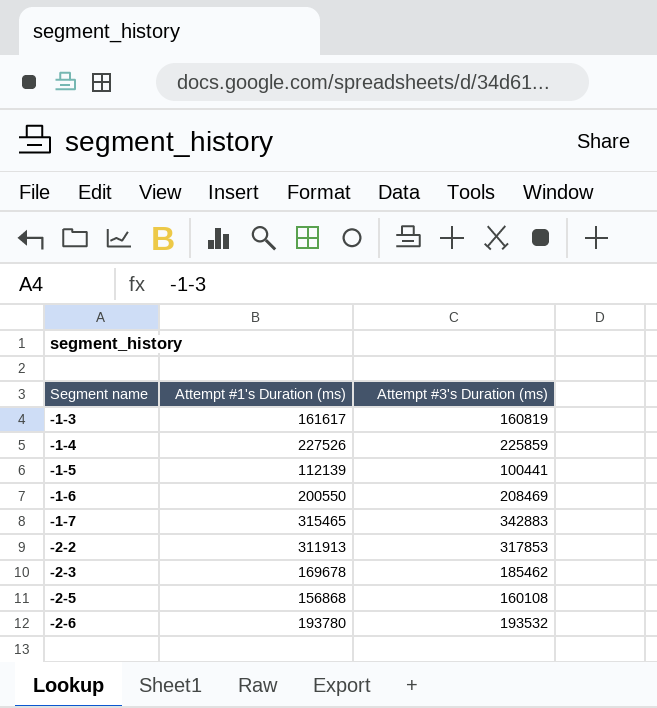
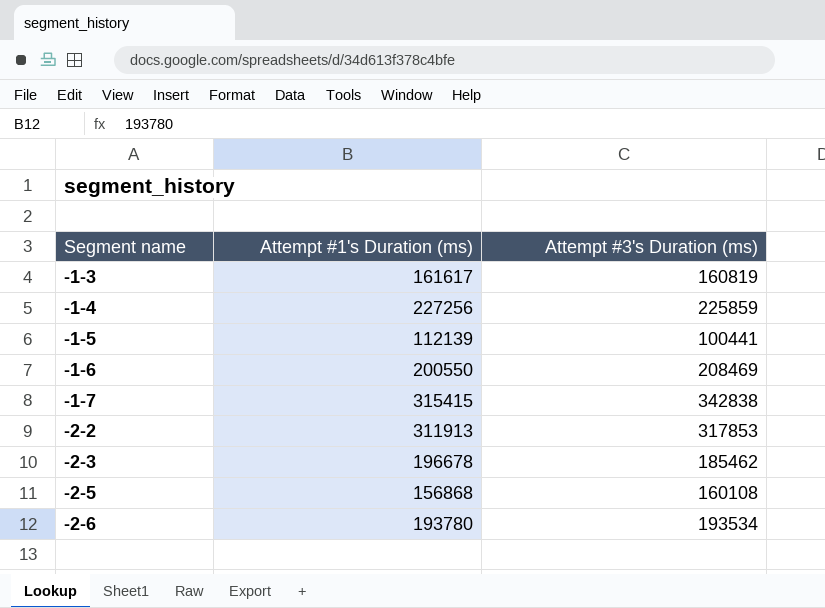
-1-4 | Attempt #1's Duration (ms): 227526 -> 227256
-1-7 | Attempt #1's Duration (ms): 315465 -> 315415
-1-7 | Attempt #3's Duration (ms): 342883 -> 342838
-2-3 | Attempt #1's Duration (ms): 169678 -> 196678
-2-6 | Attempt #3's Duration (ms): 193532 -> 193534

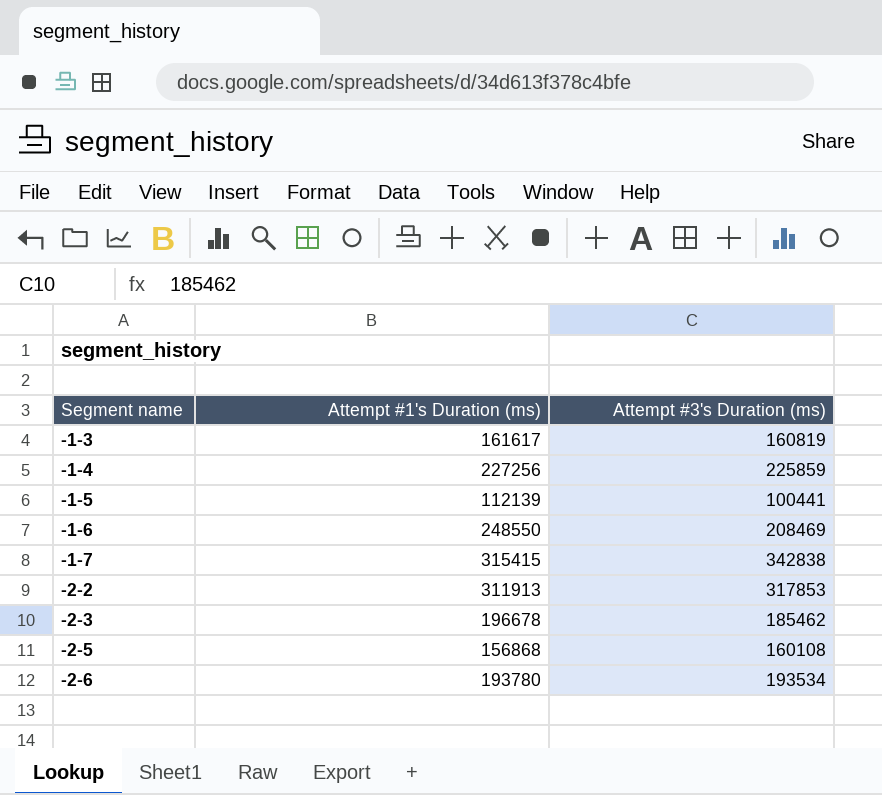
-1-6 | Attempt #1's Duration (ms): 200550 -> 248550

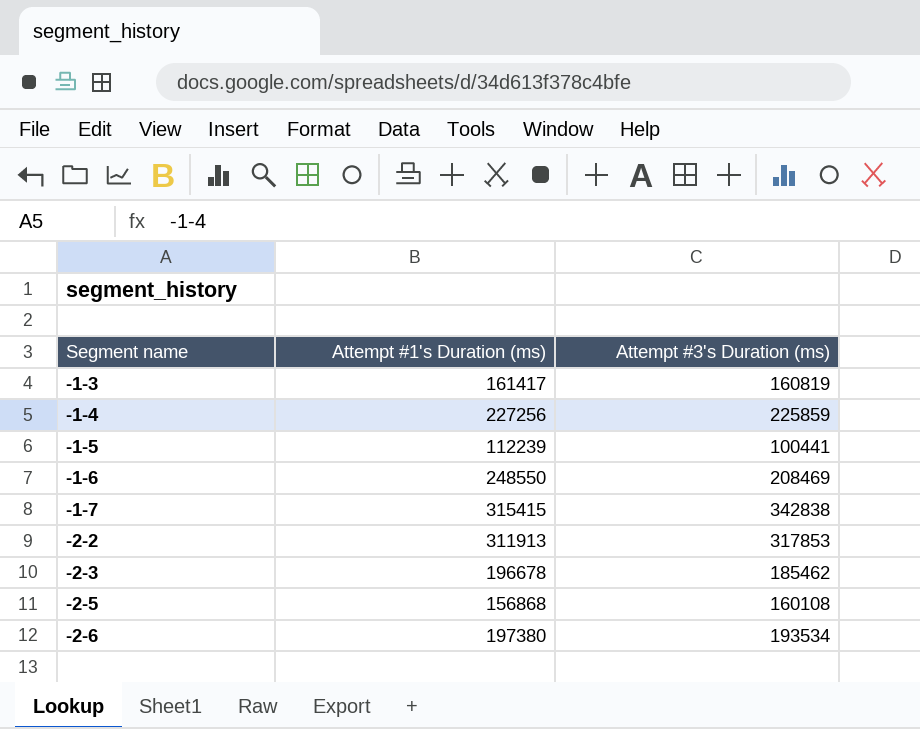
-1-3 | Attempt #1's Duration (ms): 161617 -> 161417
-1-5 | Attempt #1's Duration (ms): 112139 -> 112239
-2-6 | Attempt #1's Duration (ms): 193780 -> 197380

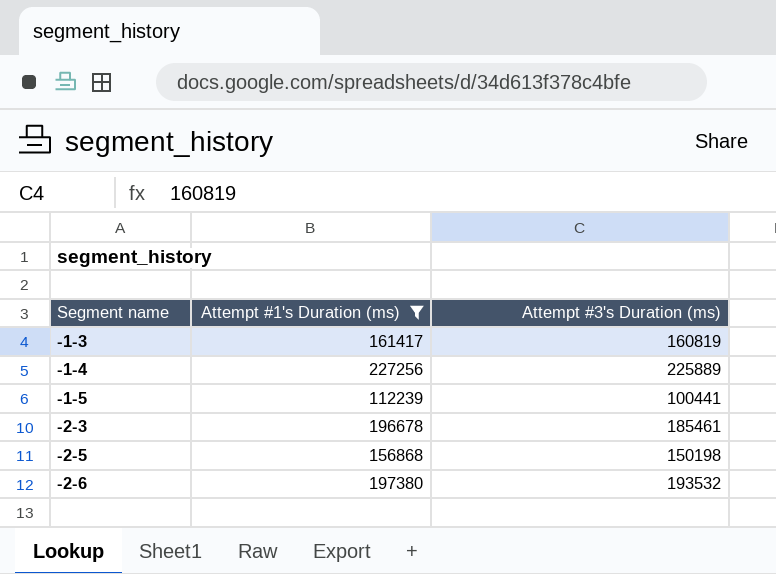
filter: none -> Attempt #1's Duration (ms) <= 227256
-1-4 | Attempt #3's Duration (ms): 225859 -> 225889
-2-3 | Attempt #3's Duration (ms): 185462 -> 185461
-2-5 | Attempt #3's Duration (ms): 160108 -> 150198
-2-6 | Attempt #3's Duration (ms): 193534 -> 193532

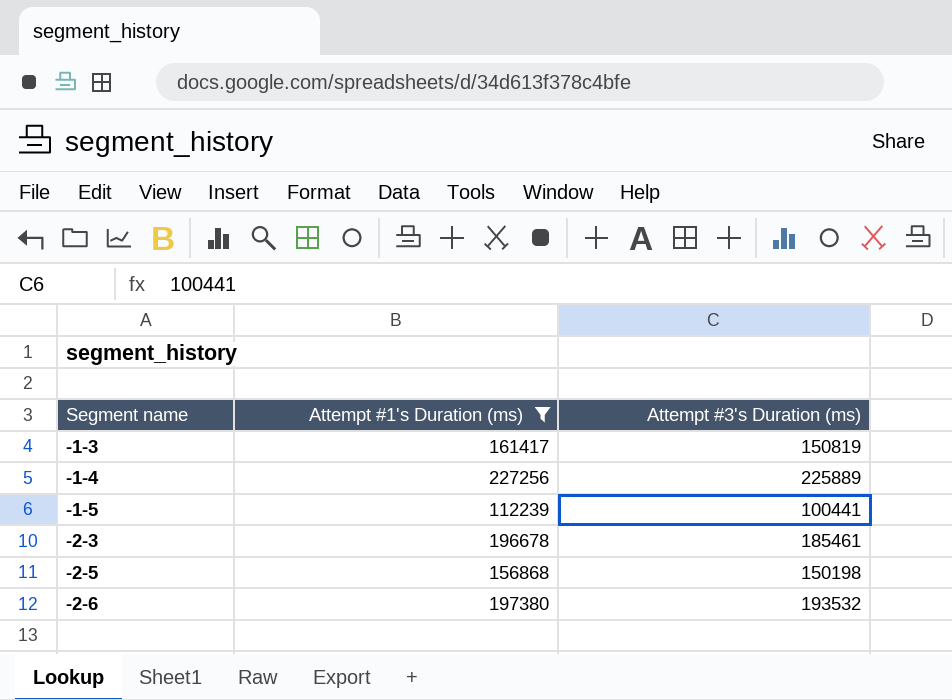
-1-3 | Attempt #3's Duration (ms): 160819 -> 150819

